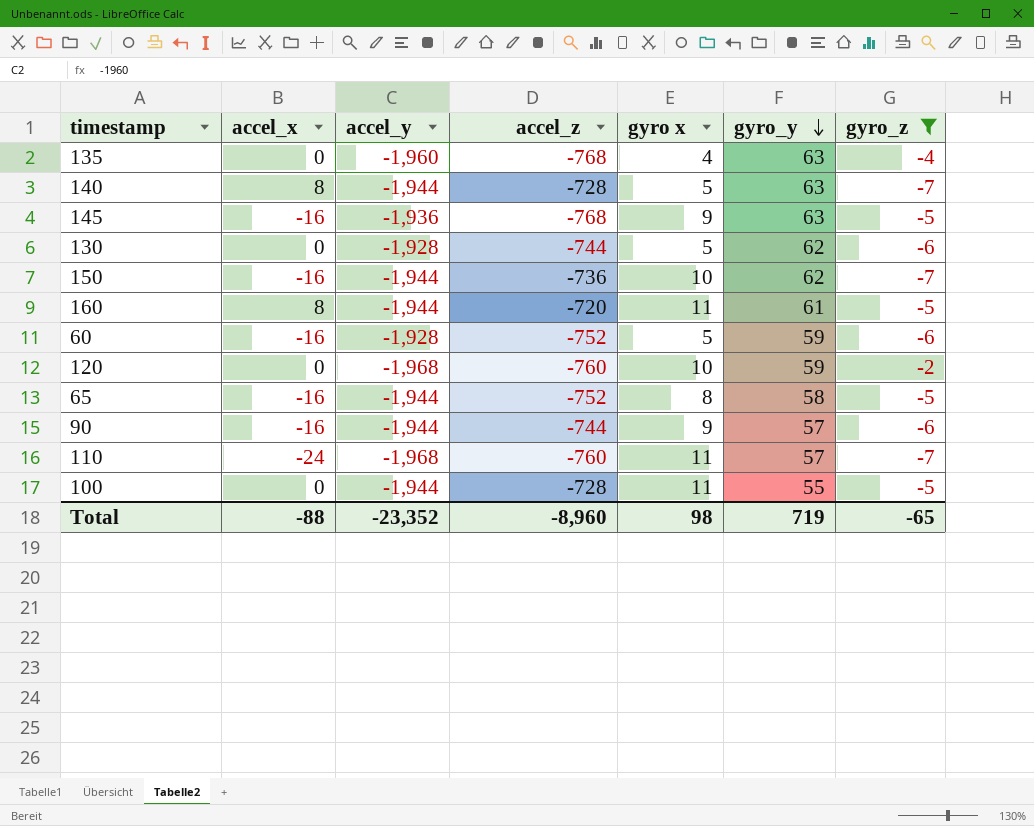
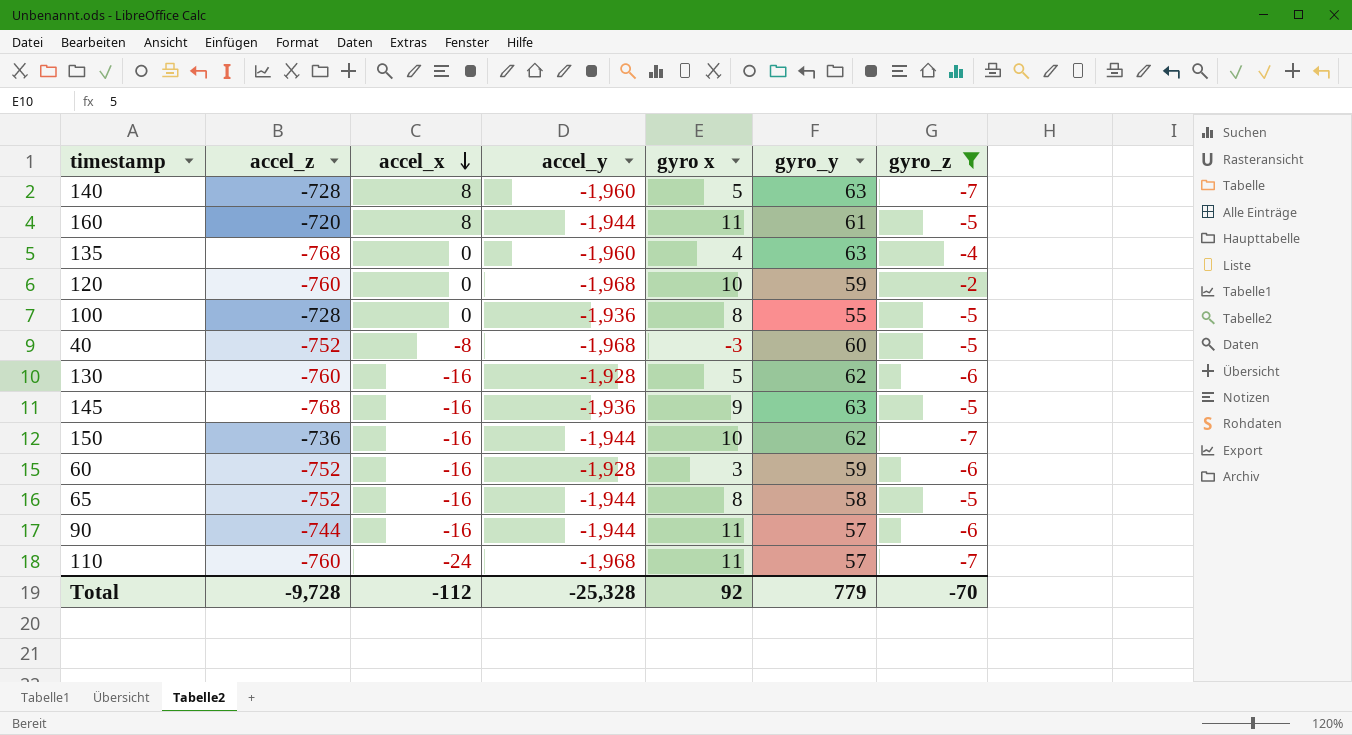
row order: gyro_y descending -> accel_x descending
column accel_z | position: 4 -> 2
140 | accel_y: -1,944 -> -1,960
100 | accel_y: -1,944 -> -1,936
100 | gyro x: 11 -> 8
row 40: none -> -752 | -8 | -1,968 | -3 | 60 | -5
130 | accel_z: -744 -> -760
130 | accel_x: 0 -> -16
60 | gyro x: 5 -> 3
90 | gyro x: 9 -> 11
Total | accel_z: -8,960 -> -9,728
Total | accel_x: -88 -> -112
Total | accel_y: -23,352 -> -25,328
Total | gyro x: 98 -> 92
Total | gyro_y: 719 -> 779
Total | gyro_z: -65 -> -70

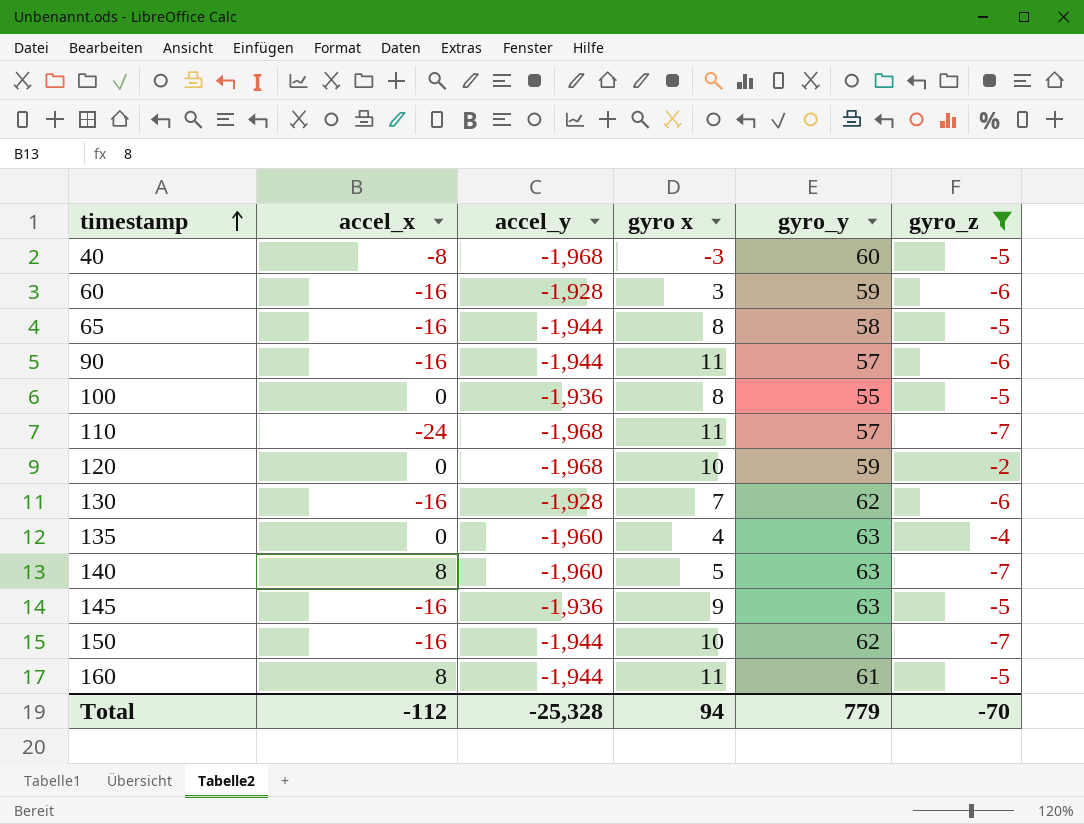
row order: accel_x descending -> timestamp ascending
column accel_z | position: 2 -> none
130 | gyro x: 5 -> 7
Total | gyro x: 92 -> 94

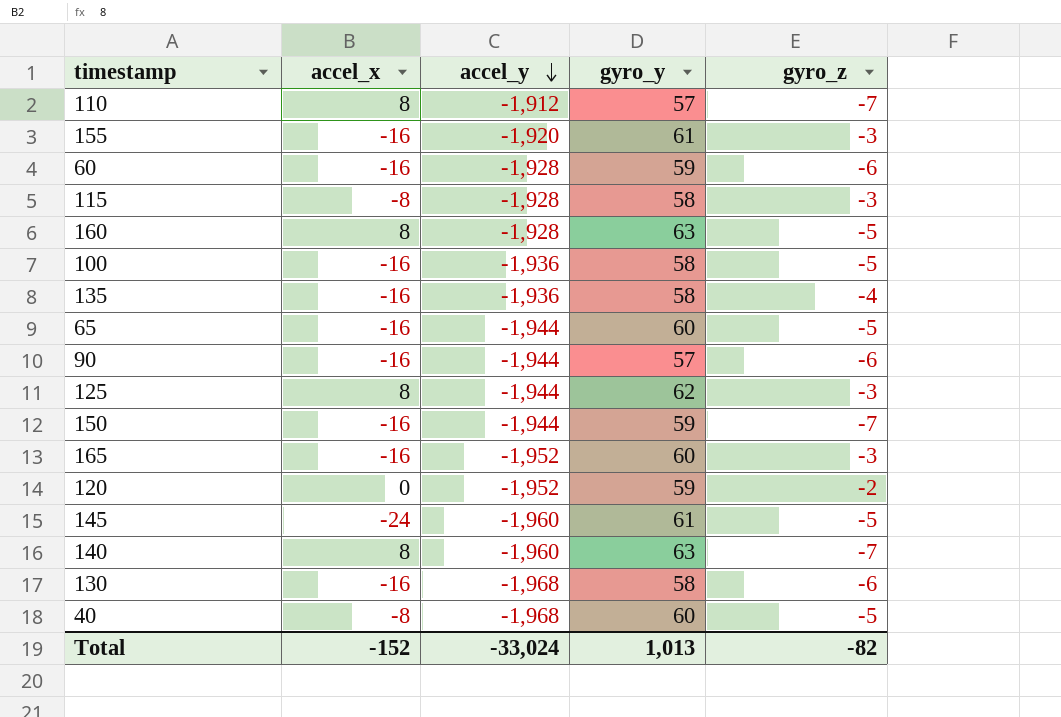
filter: gyro_z != -3 -> none
row order: timestamp ascending -> accel_y descending
column gyro x | position: 4 -> none
110 | accel_x: -24 -> 8
110 | accel_y: -1,968 -> -1,912
160 | accel_y: -1,944 -> -1,928
160 | gyro_y: 61 -> 63
100 | accel_x: 0 -> -16
100 | gyro_y: 55 -> 58
135 | accel_x: 0 -> -16
135 | accel_y: -1,960 -> -1,936
135 | gyro_y: 63 -> 58
65 | gyro_y: 58 -> 60
150 | gyro_y: 62 -> 59
120 | accel_y: -1,968 -> -1,952
145 | accel_x: -16 -> -24
145 | accel_y: -1,936 -> -1,960
145 | gyro_y: 63 -> 61
130 | accel_y: -1,928 -> -1,968
130 | gyro_y: 62 -> 58
Total | accel_x: -112 -> -152
Total | accel_y: -25,328 -> -33,024
Total | gyro_y: 779 -> 1,013
Total | gyro_z: -70 -> -82

